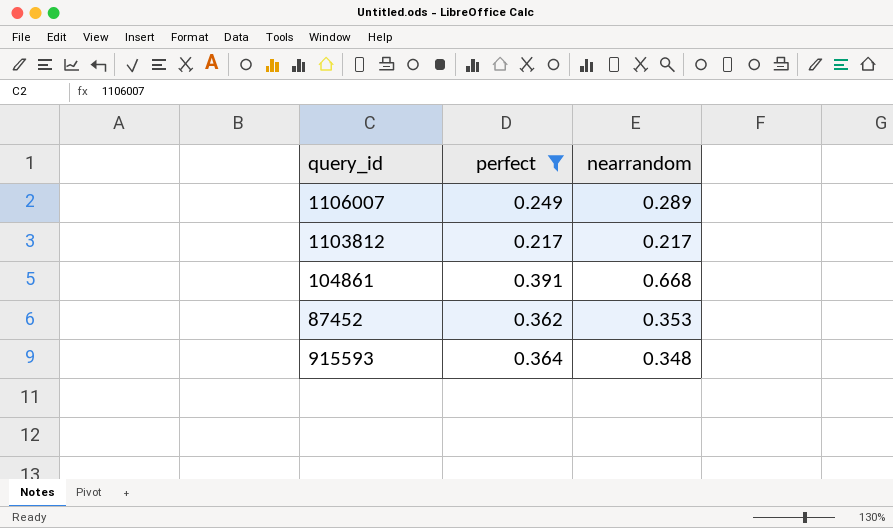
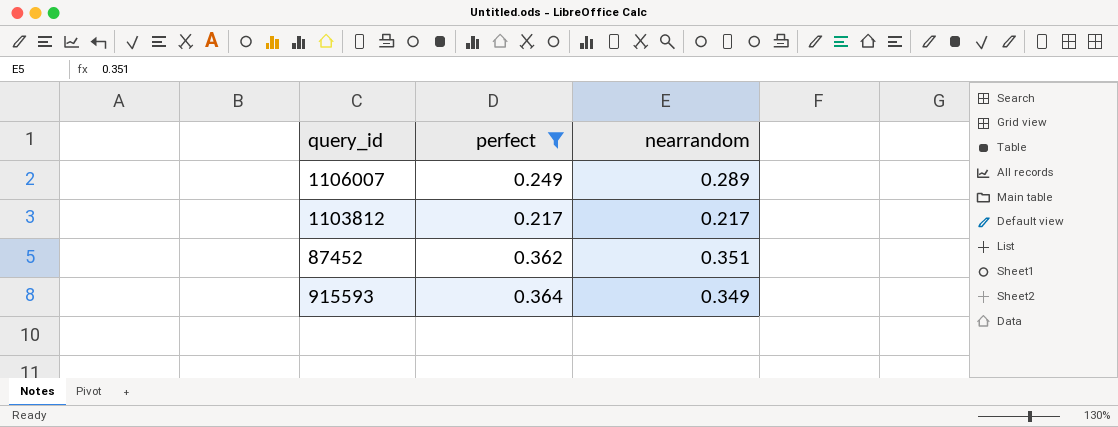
row 104861: 0.391 | 0.668 -> none
87452 | nearrandom: 0.353 -> 0.351
915593 | nearrandom: 0.348 -> 0.349

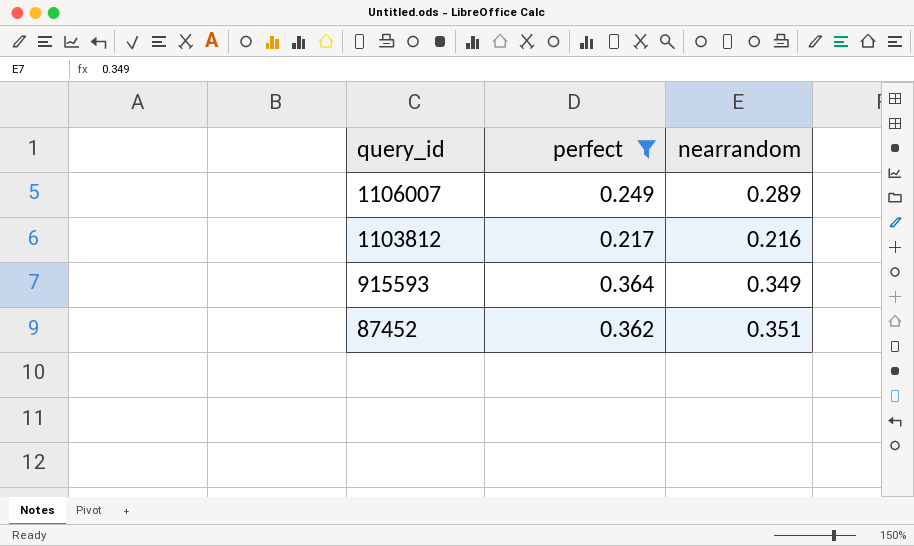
row order: none -> query_id descending
1103812 | nearrandom: 0.217 -> 0.216

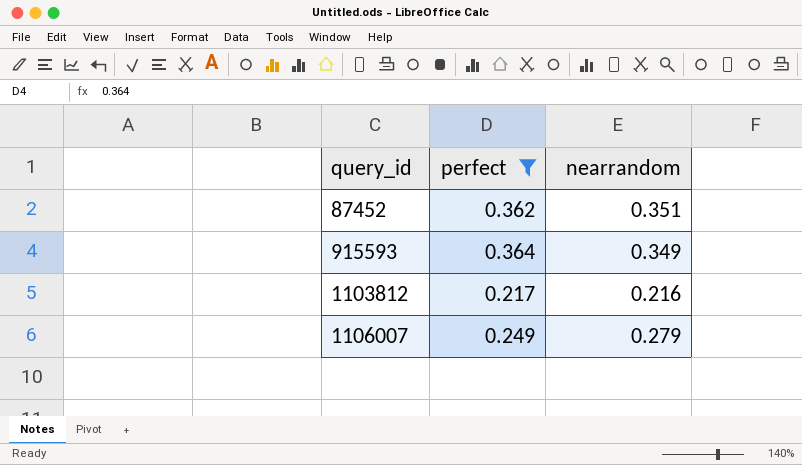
row order: query_id descending -> query_id ascending
1106007 | nearrandom: 0.289 -> 0.279

